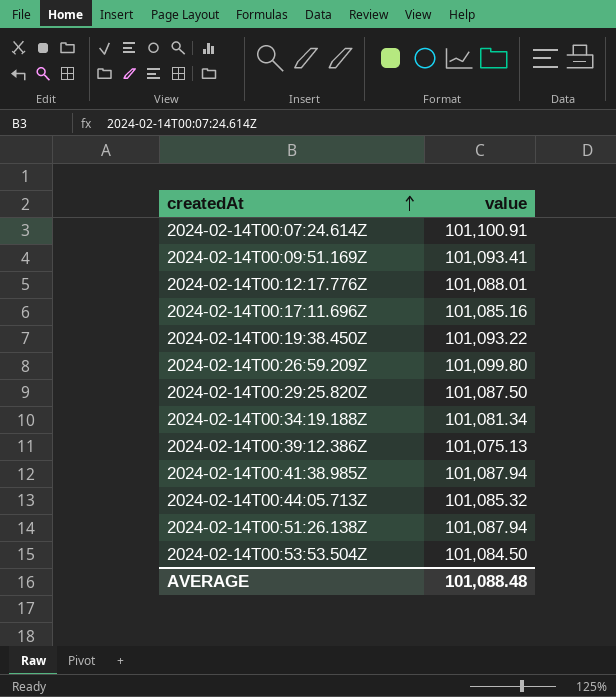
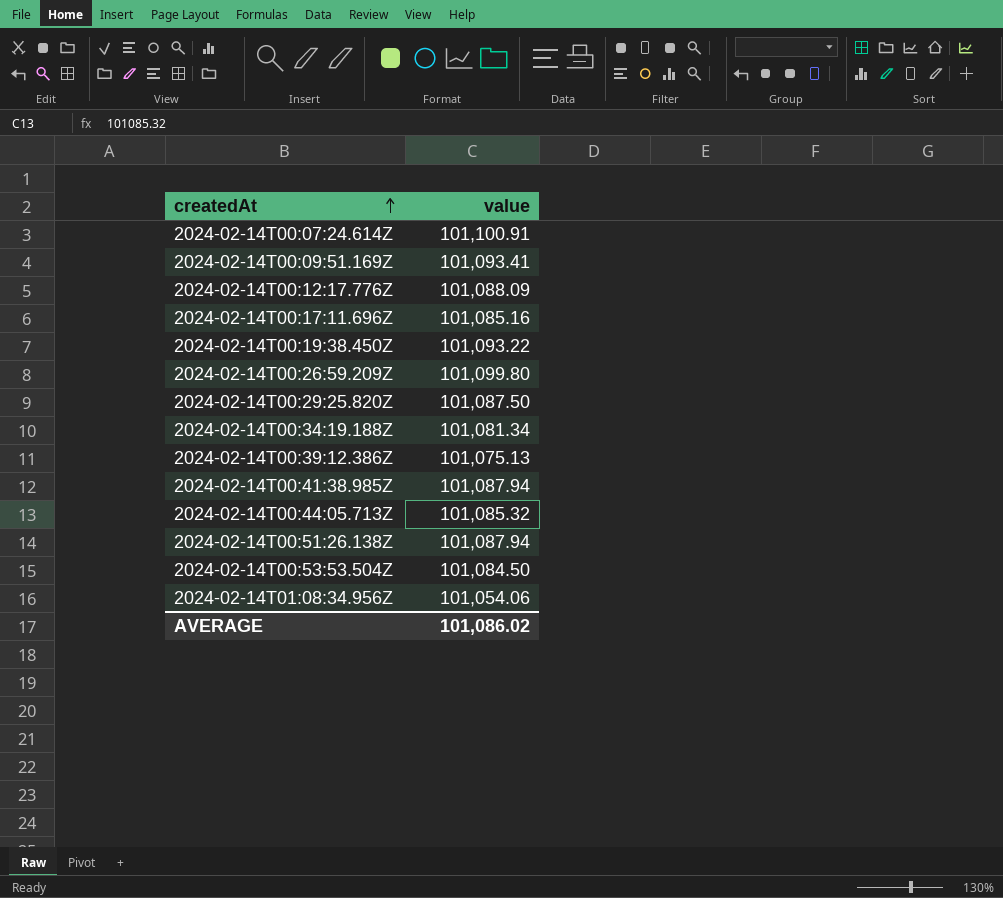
2024-02-14T00:12:17.776Z | value: 101,088.01 -> 101,088.09
row 2024-02-14T01:08:34.956Z: none -> 101,054.06
AVERAGE | value: 101,088.48 -> 101,086.02

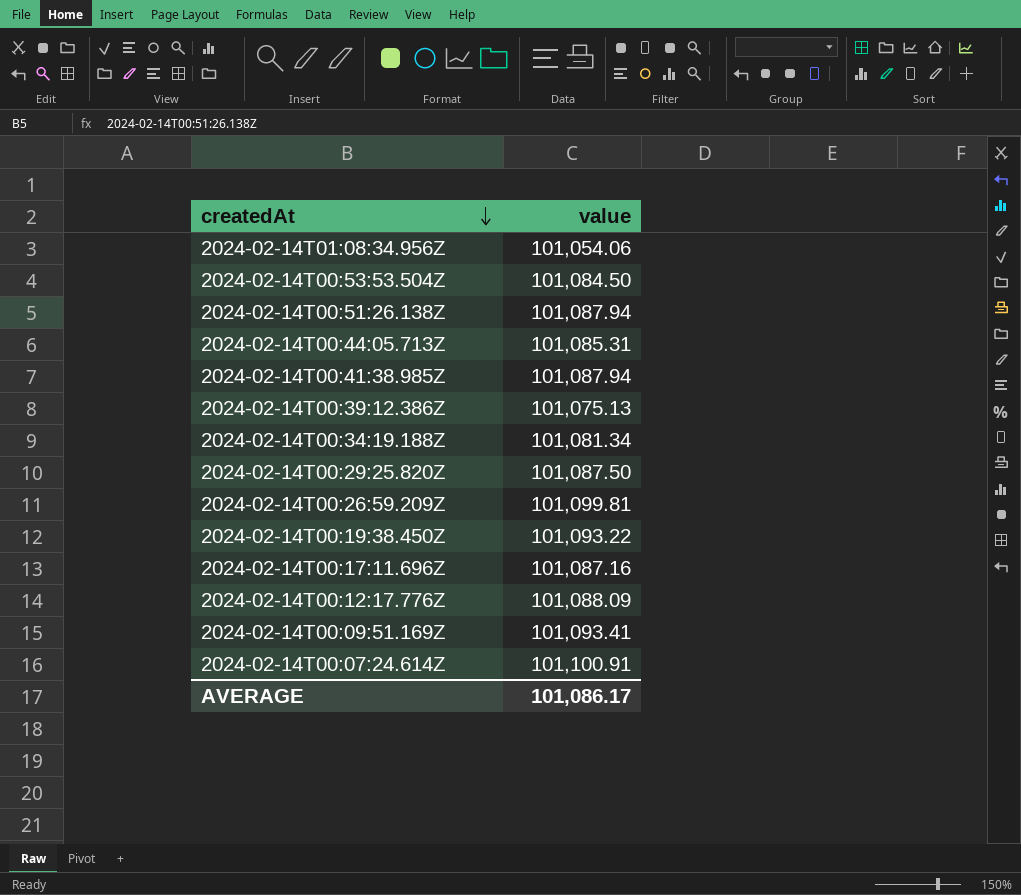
row order: createdAt ascending -> createdAt descending
2024-02-14T00:44:05.713Z | value: 101,085.32 -> 101,085.31
2024-02-14T00:26:59.209Z | value: 101,099.80 -> 101,099.81
2024-02-14T00:17:11.696Z | value: 101,085.16 -> 101,087.16
AVERAGE | value: 101,086.02 -> 101,086.17

